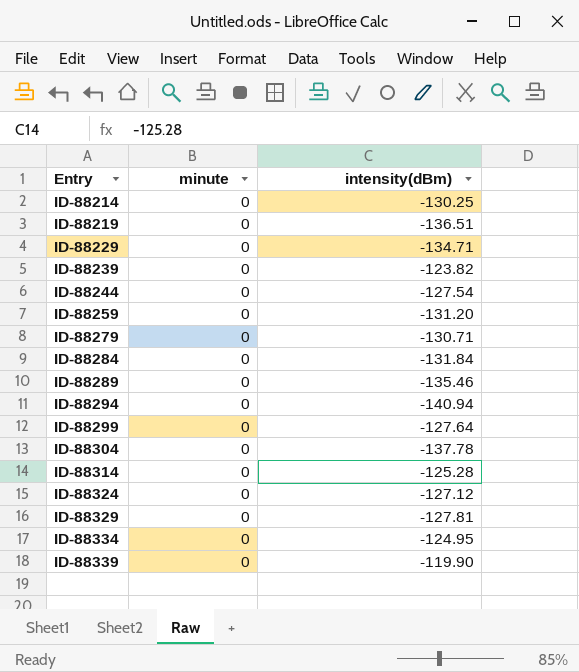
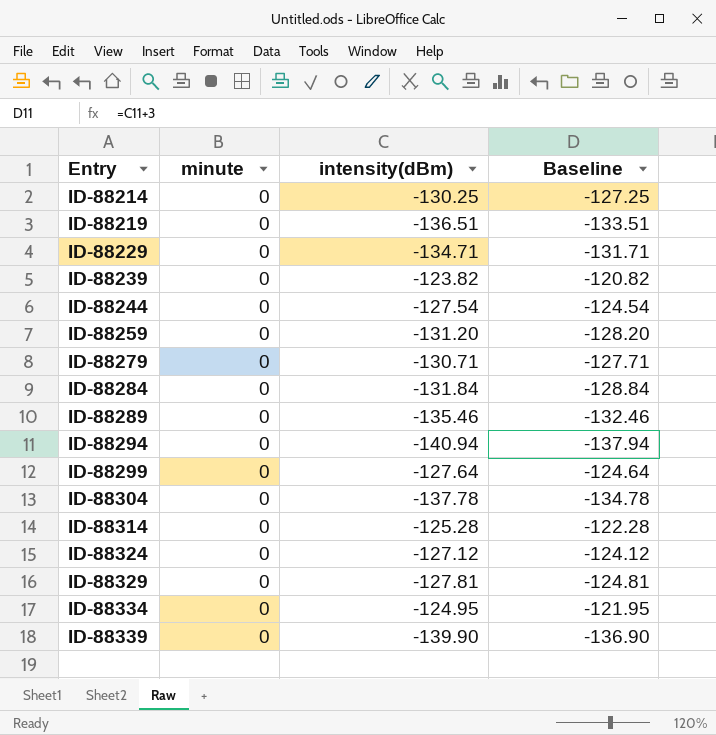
column Baseline | formula: none -> [intensity(dBm)] + 3
ID-88339 | intensity(dBm): -119.90 -> -139.90

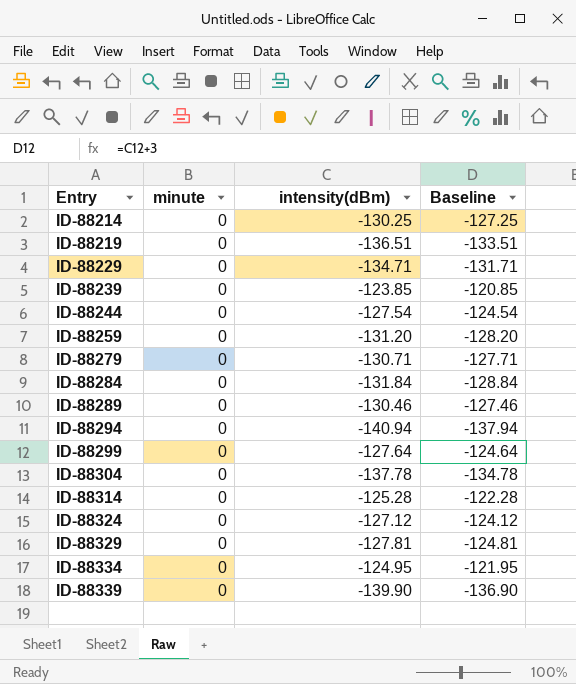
ID-88239 | intensity(dBm): -123.82 -> -123.85
ID-88239 | Baseline: -120.82 -> -120.85
ID-88289 | intensity(dBm): -135.46 -> -130.46
ID-88289 | Baseline: -132.46 -> -127.46

